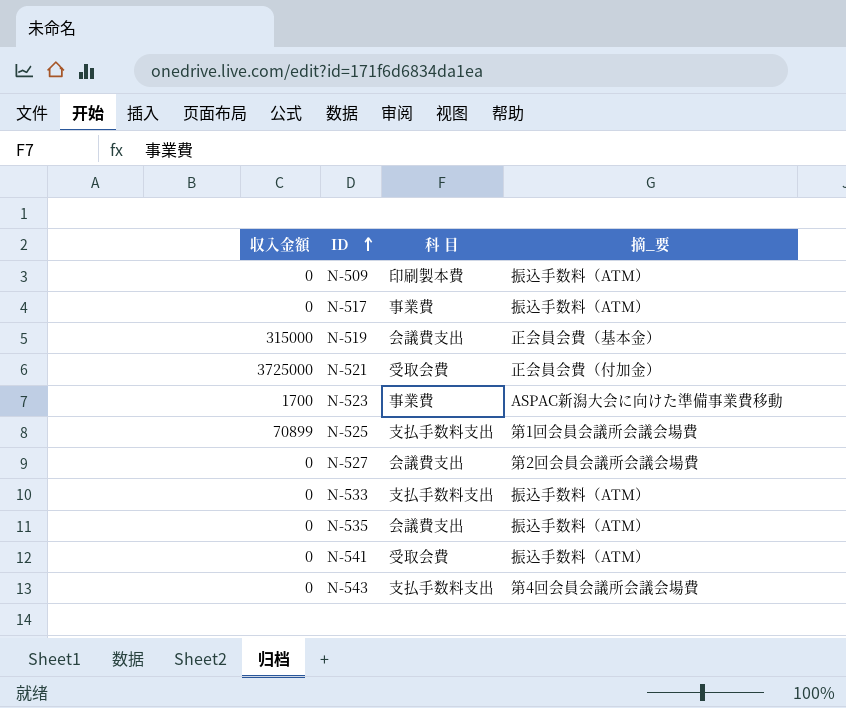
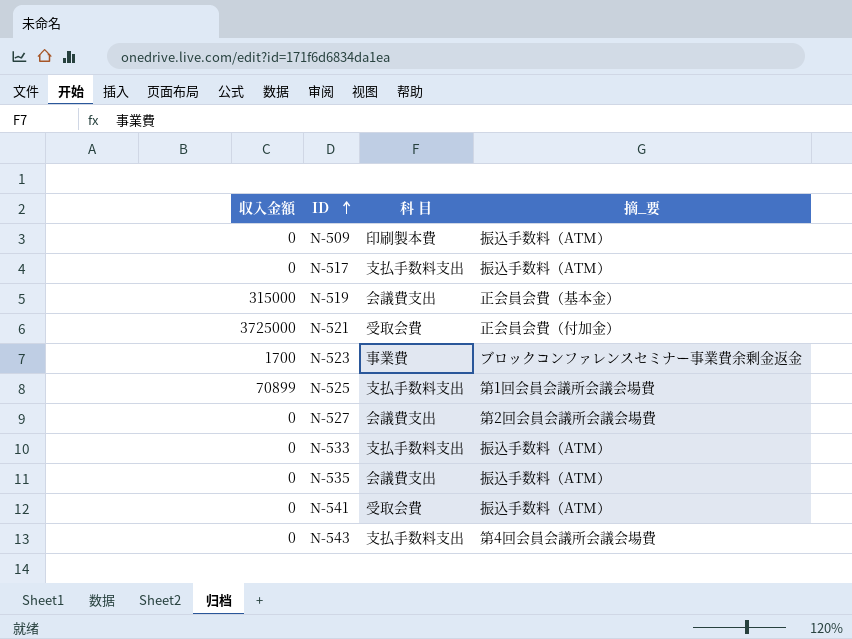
N-517 | 科 目: 事業費 -> 支払手数料支出
N-523 | 摘_要: ASPAC新潟大会に向けた準備事業費移動 -> ブロックコンファレンスセミナー事業費余剰金返金

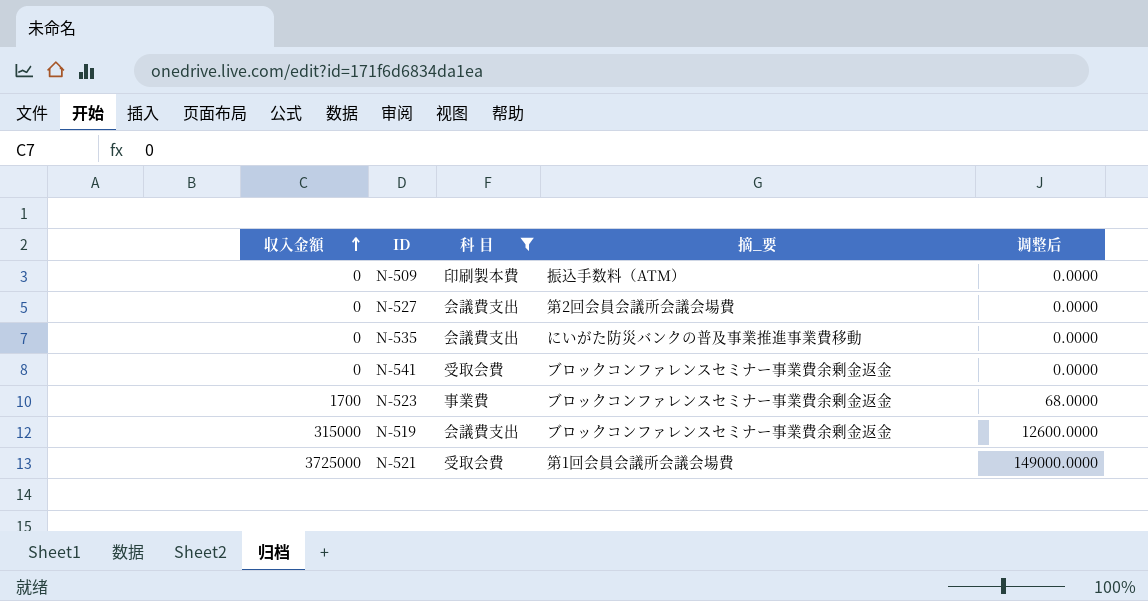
filter: none -> 科 目 != 支払手数料支出
row order: ID ascending -> 収入金額 ascending
column 调整后 | formula: none -> [収入金額] * 0.04
N-535 | 摘_要: 振込手数料（ATM） -> にいがた防災バンクの普及事業推進事業費移動
N-541 | 摘_要: 振込手数料（ATM） -> ブロックコンファレンスセミナー事業費余剰金返金
N-519 | 摘_要: 正会員会費（基本金） -> ブロックコンファレンスセミナー事業費余剰金返金
N-521 | 摘_要: 正会員会費（付加金） -> 第1回会員会議所会議会場費

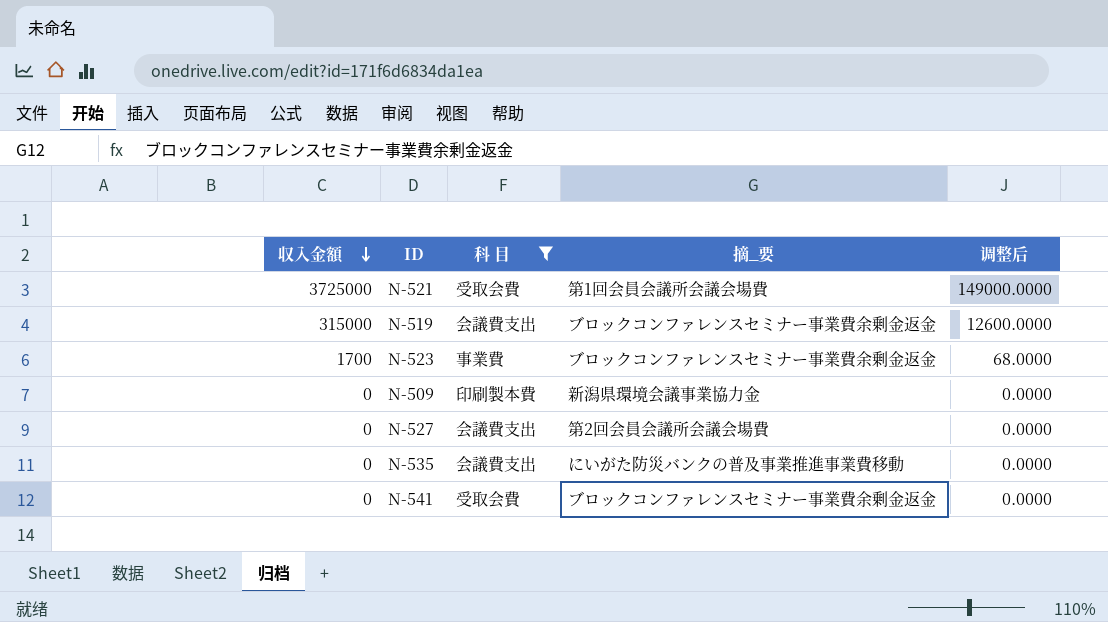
row order: 収入金額 ascending -> 収入金額 descending
N-509 | 摘_要: 振込手数料（ATM） -> 新潟県環境会議事業協力金

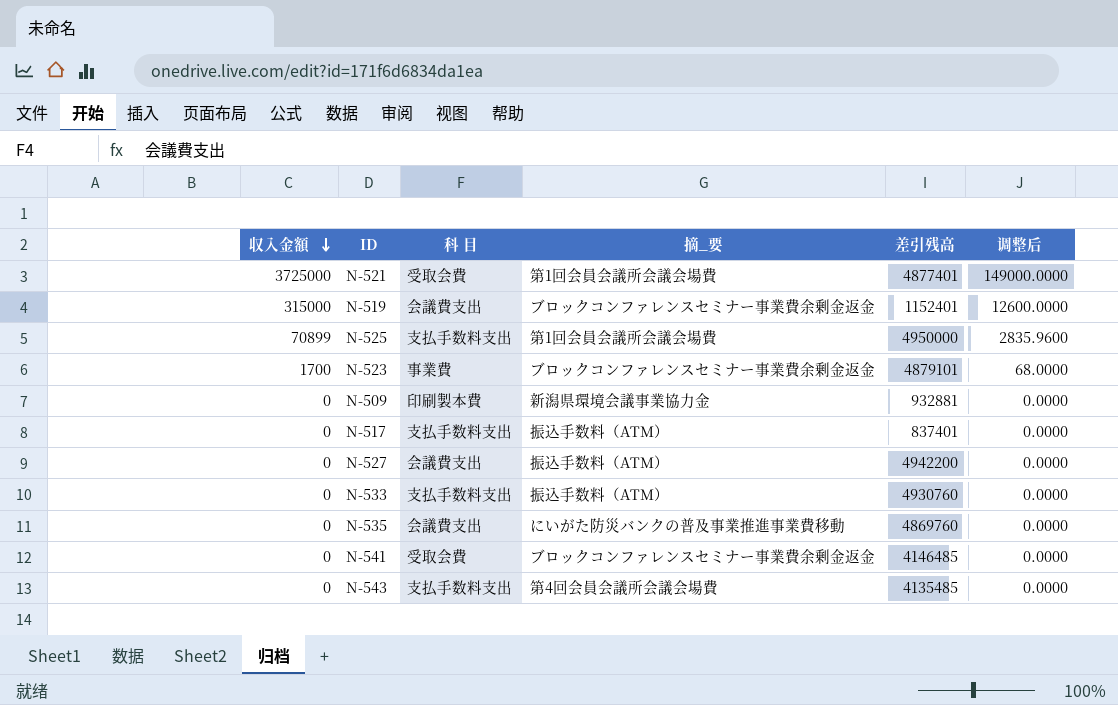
filter: 科 目 != 支払手数料支出 -> none
column 差引残高 | position: none -> 5
N-527 | 摘_要: 第2回会員会議所会議会場費 -> 振込手数料（ATM）

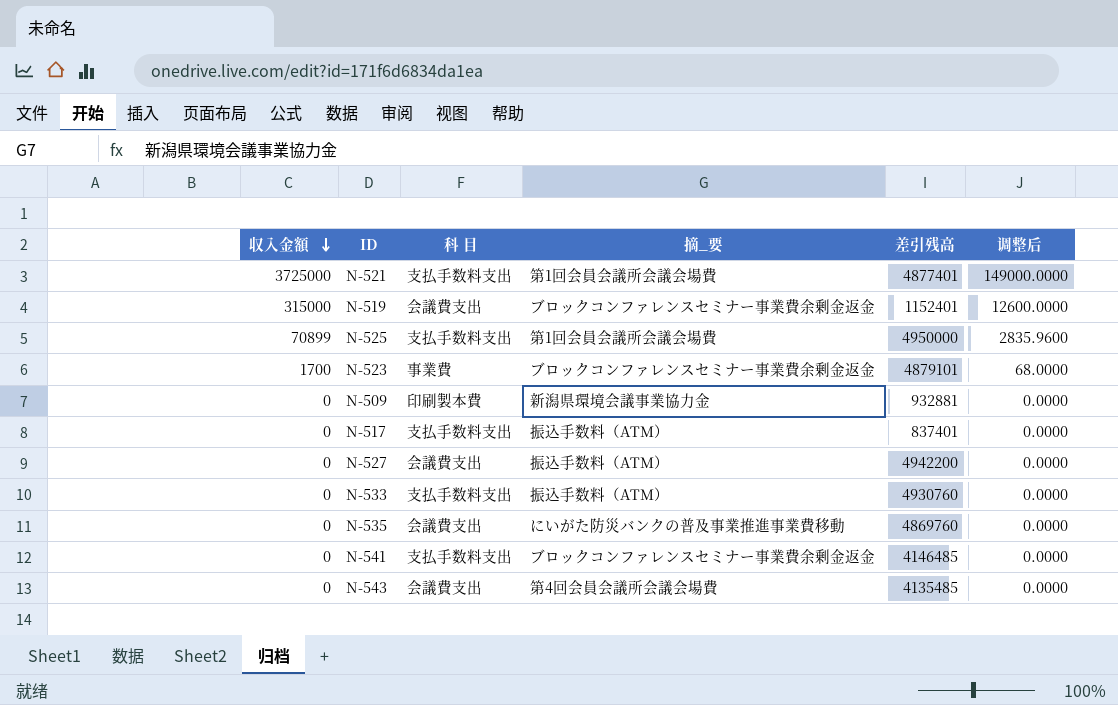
N-521 | 科 目: 受取会費 -> 支払手数料支出
N-541 | 科 目: 受取会費 -> 支払手数料支出
N-543 | 科 目: 支払手数料支出 -> 会議費支出

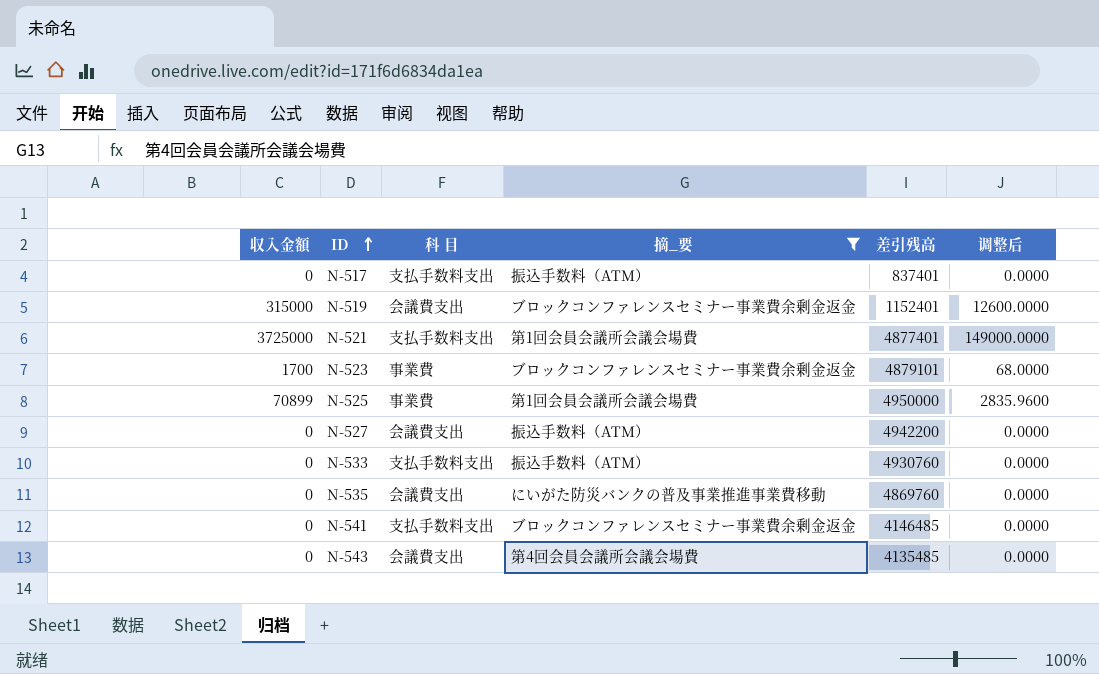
filter: none -> 摘_要 != 新潟県環境会議事業協力金
row order: 収入金額 descending -> ID ascending
N-525 | 科 目: 支払手数料支出 -> 事業費

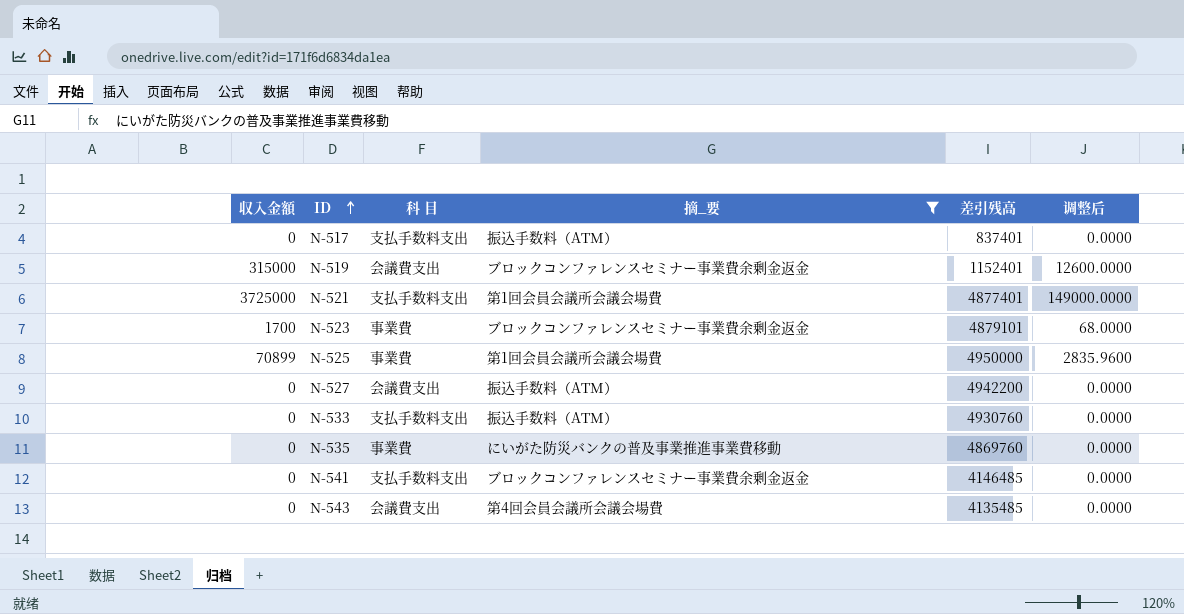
N-535 | 科 目: 会議費支出 -> 事業費

